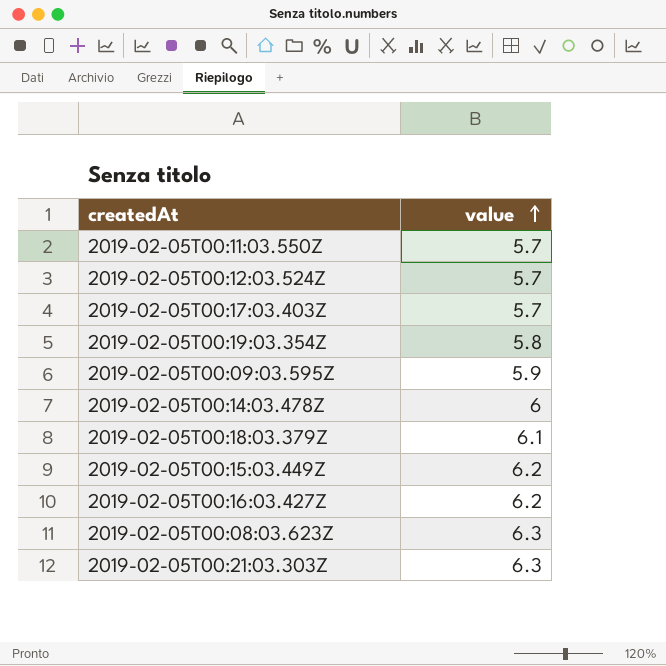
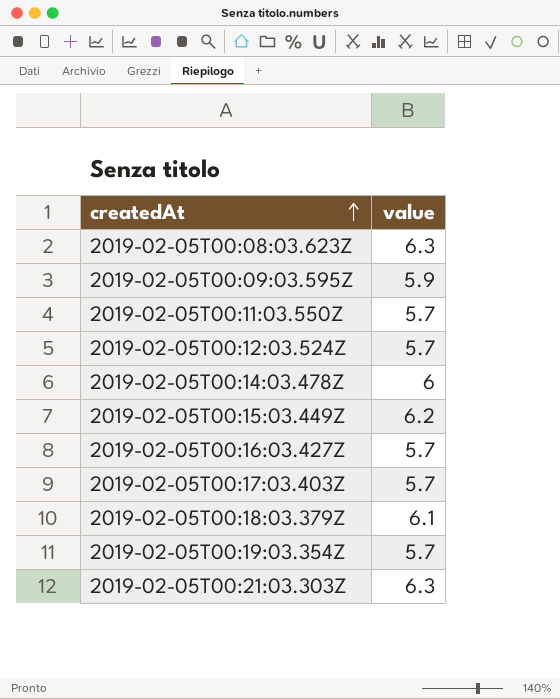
row order: value ascending -> createdAt ascending
2019-02-05T00:16:03.427Z | value: 6.2 -> 5.7
2019-02-05T00:19:03.354Z | value: 5.8 -> 5.7

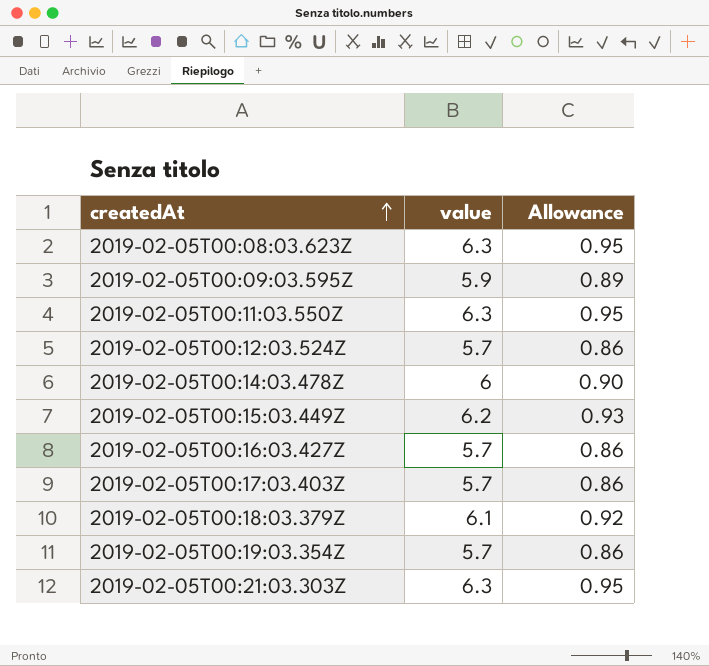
column Allowance | formula: none -> [value] * 0.15
2019-02-05T00:11:03.550Z | value: 5.7 -> 6.3

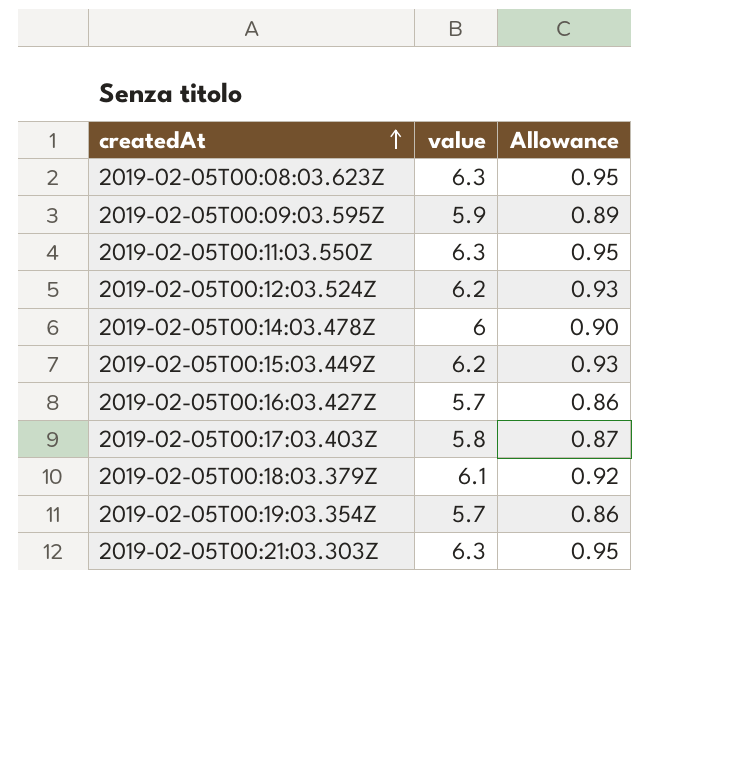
2019-02-05T00:12:03.524Z | value: 5.7 -> 6.2
2019-02-05T00:12:03.524Z | Allowance: 0.86 -> 0.93
2019-02-05T00:17:03.403Z | value: 5.7 -> 5.8
2019-02-05T00:17:03.403Z | Allowance: 0.86 -> 0.87

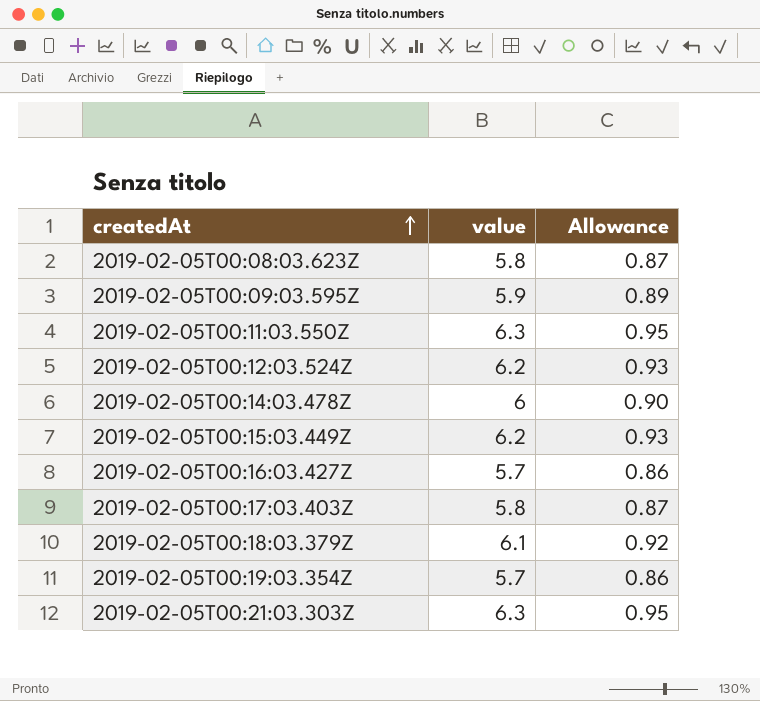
2019-02-05T00:08:03.623Z | value: 6.3 -> 5.8
2019-02-05T00:08:03.623Z | Allowance: 0.95 -> 0.87

